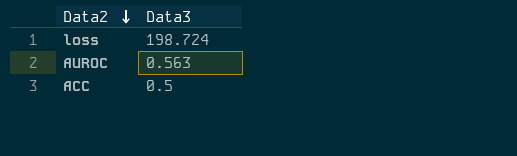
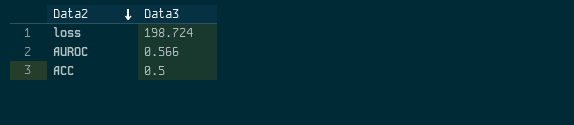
AUROC | Data3: 0.563 -> 0.566

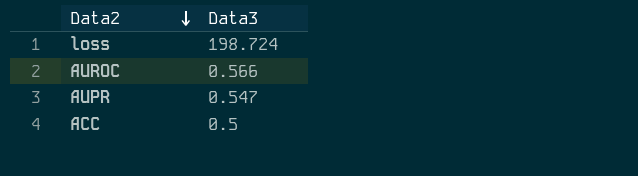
row AUPR: none -> 0.547

